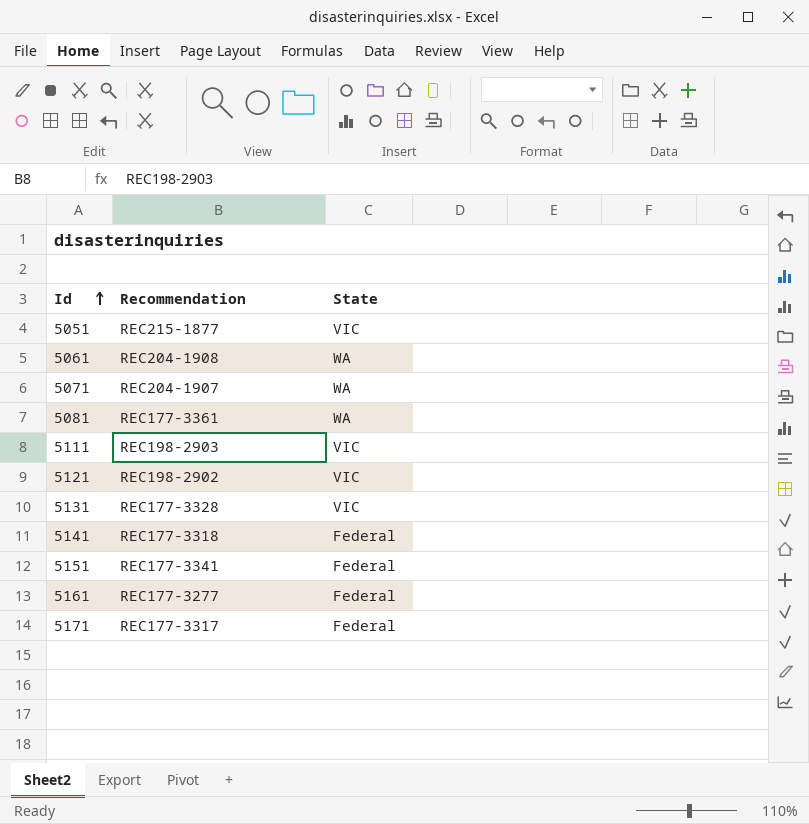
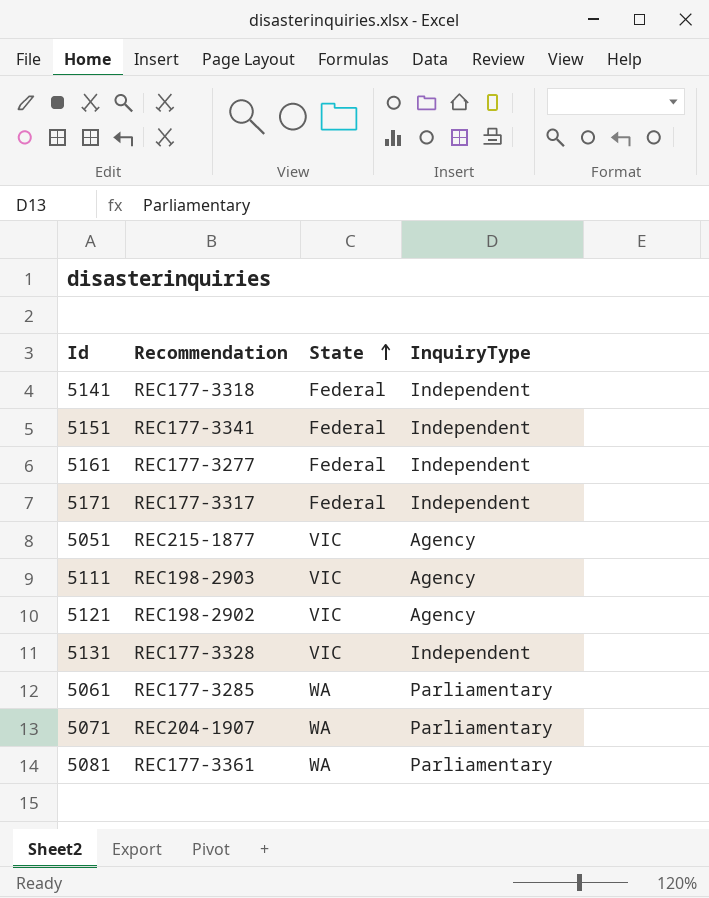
row order: Id ascending -> State ascending
column InquiryType | position: none -> 4
5061 | Recommendation: REC204-1908 -> REC177-3285

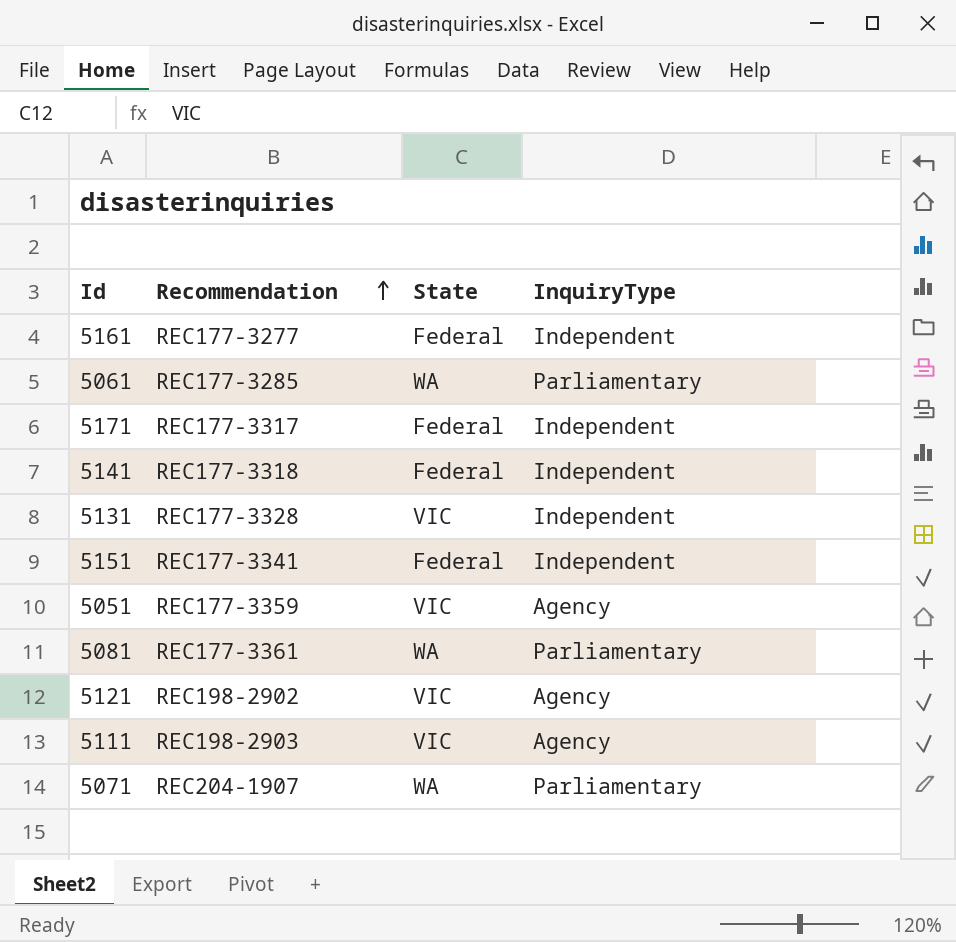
row order: State ascending -> Recommendation ascending
5051 | Recommendation: REC215-1877 -> REC177-3359

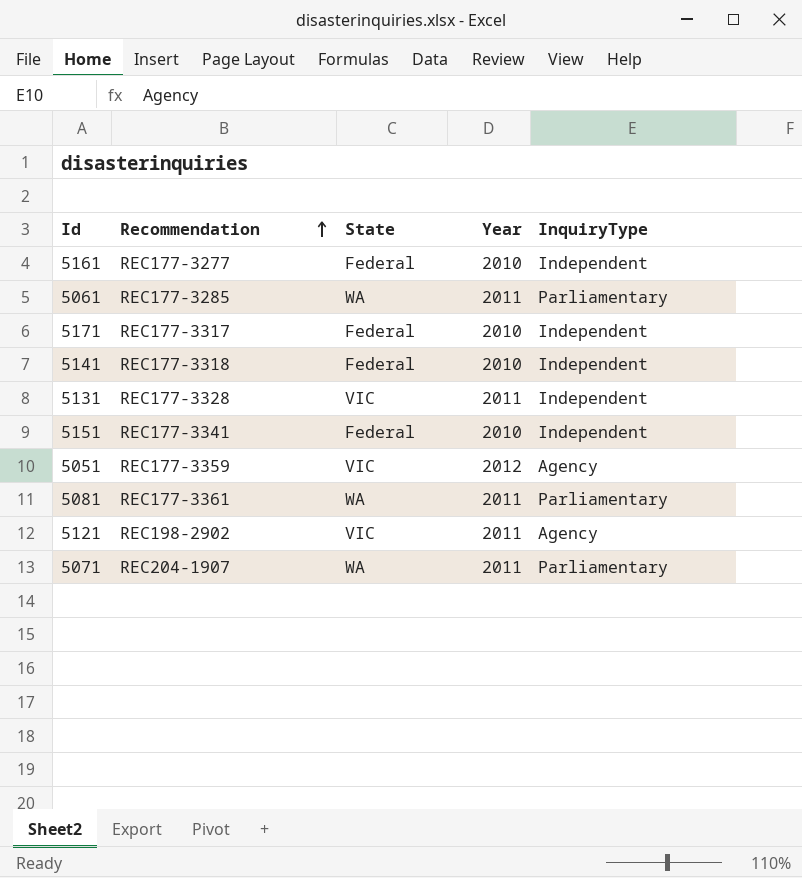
column Year | position: none -> 4
row 5111: REC198-2903 | VIC | Agency -> none

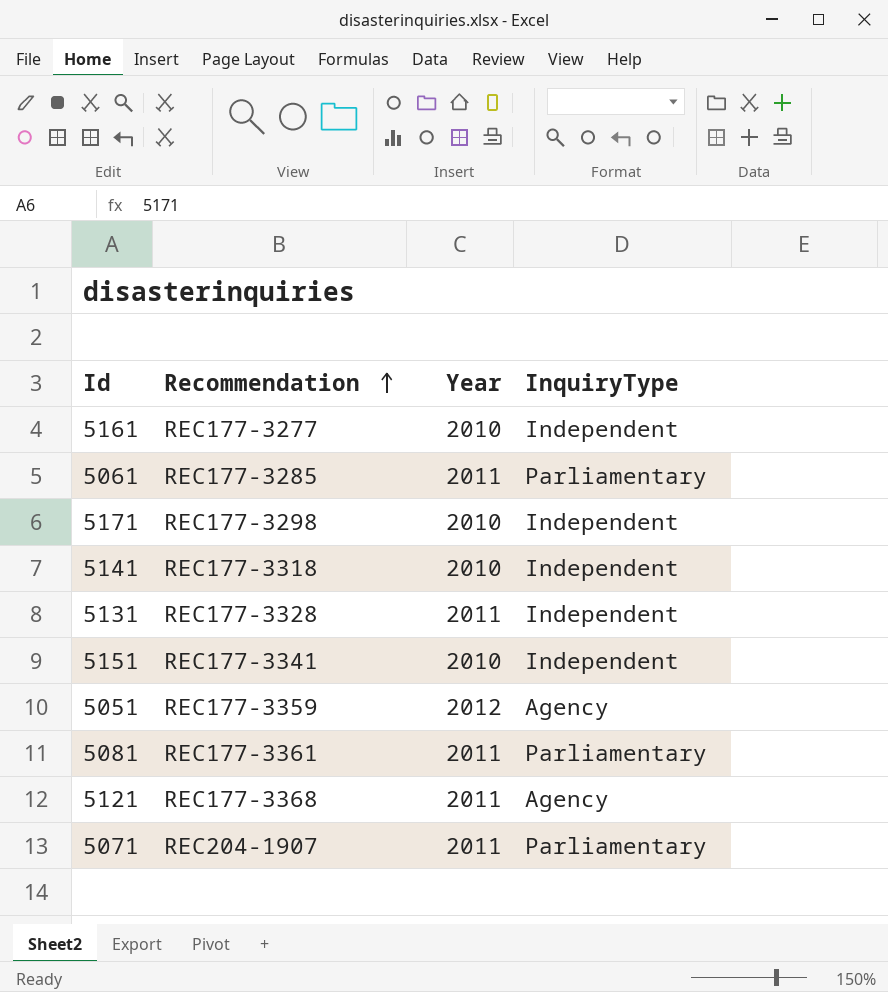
column State | position: 3 -> none
5171 | Recommendation: REC177-3317 -> REC177-3298
5121 | Recommendation: REC198-2902 -> REC177-3368

